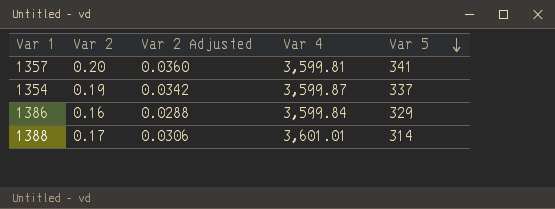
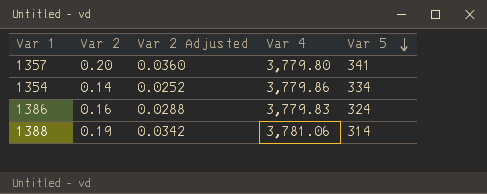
1357 | Var 4: 3,599.81 -> 3,779.80
1354 | Var 2: 0.19 -> 0.14
1354 | Var 2 Adjusted: 0.0342 -> 0.0252
1354 | Var 4: 3,599.87 -> 3,779.86
1354 | Var 5: 337 -> 334
1386 | Var 4: 3,599.84 -> 3,779.83
1386 | Var 5: 329 -> 324
1388 | Var 2: 0.17 -> 0.19
1388 | Var 2 Adjusted: 0.0306 -> 0.0342
1388 | Var 4: 3,601.01 -> 3,781.06

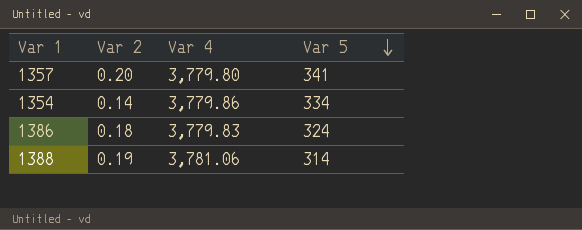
column Var 2 Adjusted | formula: [Var 2] * 0.18 -> none
1386 | Var 2: 0.16 -> 0.18

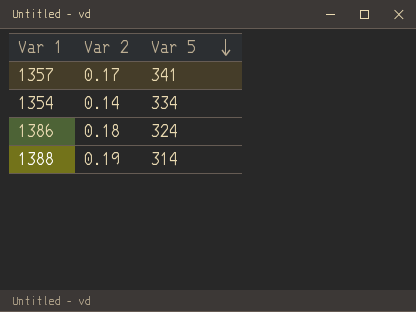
column Var 4 | position: 3 -> none
1357 | Var 2: 0.20 -> 0.17

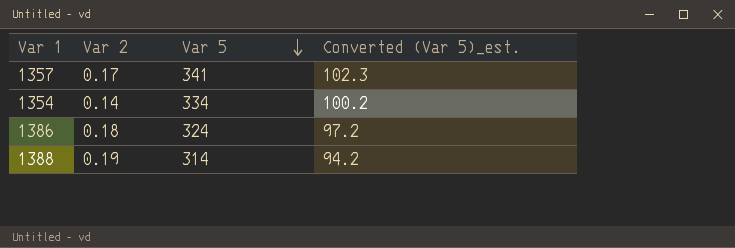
column Converted (Var 5)_est. | formula: none -> [Var 5] * 0.3

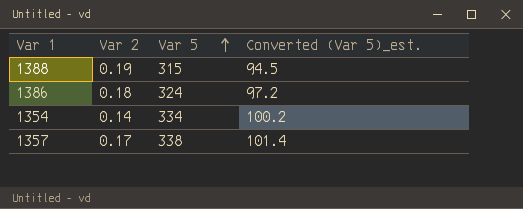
row order: Var 5 descending -> Var 5 ascending
1388 | Var 5: 314 -> 315
1388 | Converted (Var 5)_est.: 94.2 -> 94.5
1357 | Var 5: 341 -> 338
1357 | Converted (Var 5)_est.: 102.3 -> 101.4

